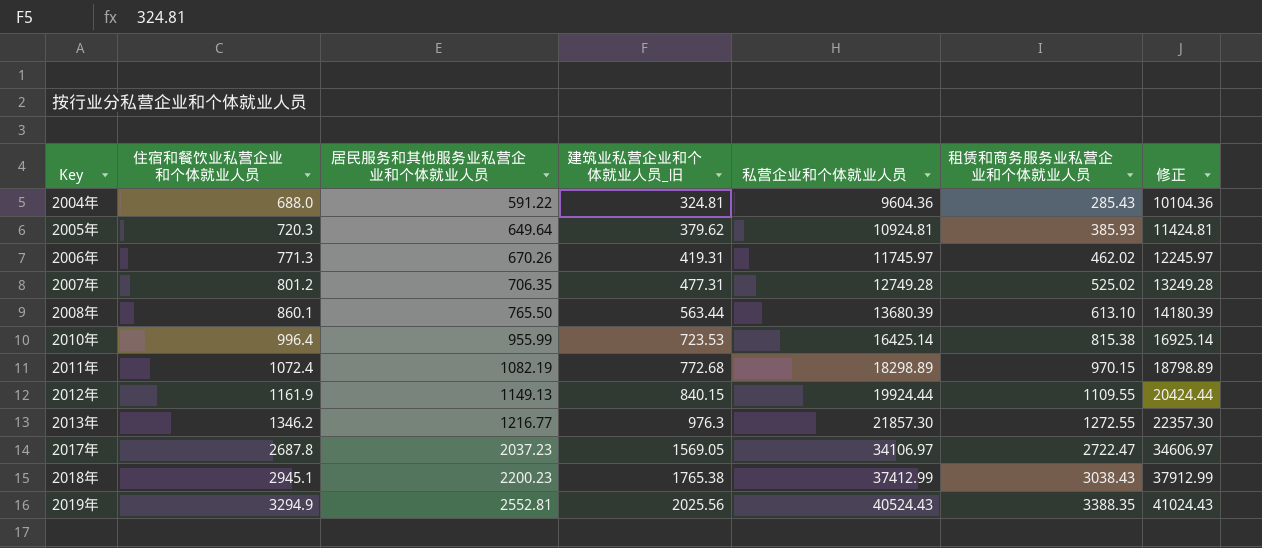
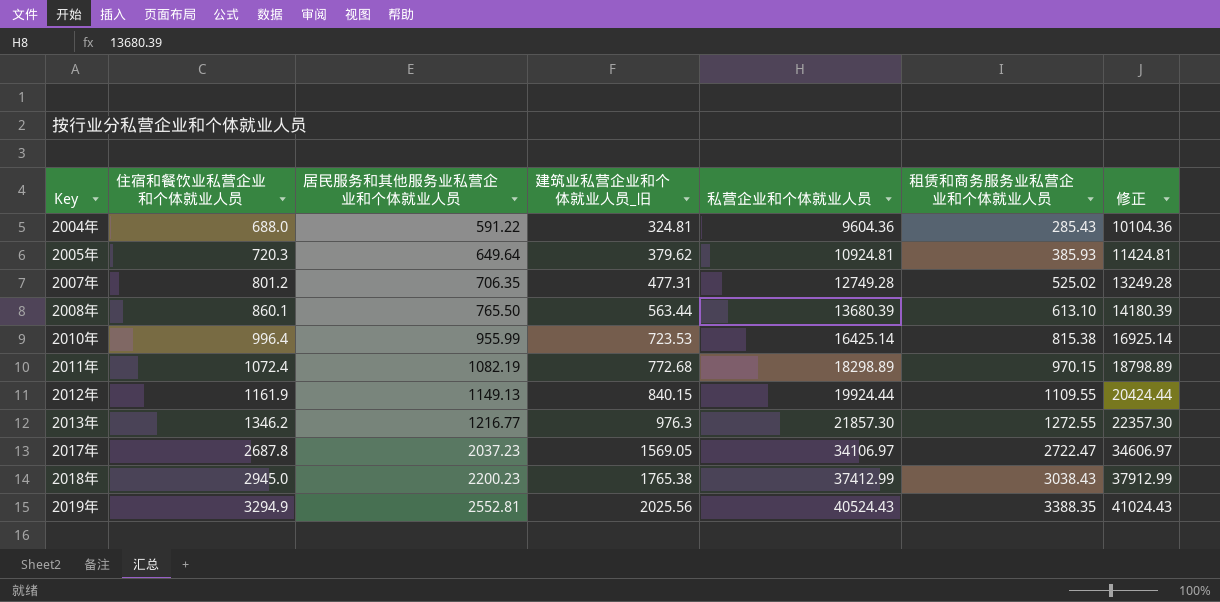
row 2006年: 771.3 | 670.26 | 419.31 | 11745.97 | 462.02 | 12245.97 -> none
2018年 | 住宿和餐饮业私营企业和个体就业人员: 2945.1 -> 2945.0

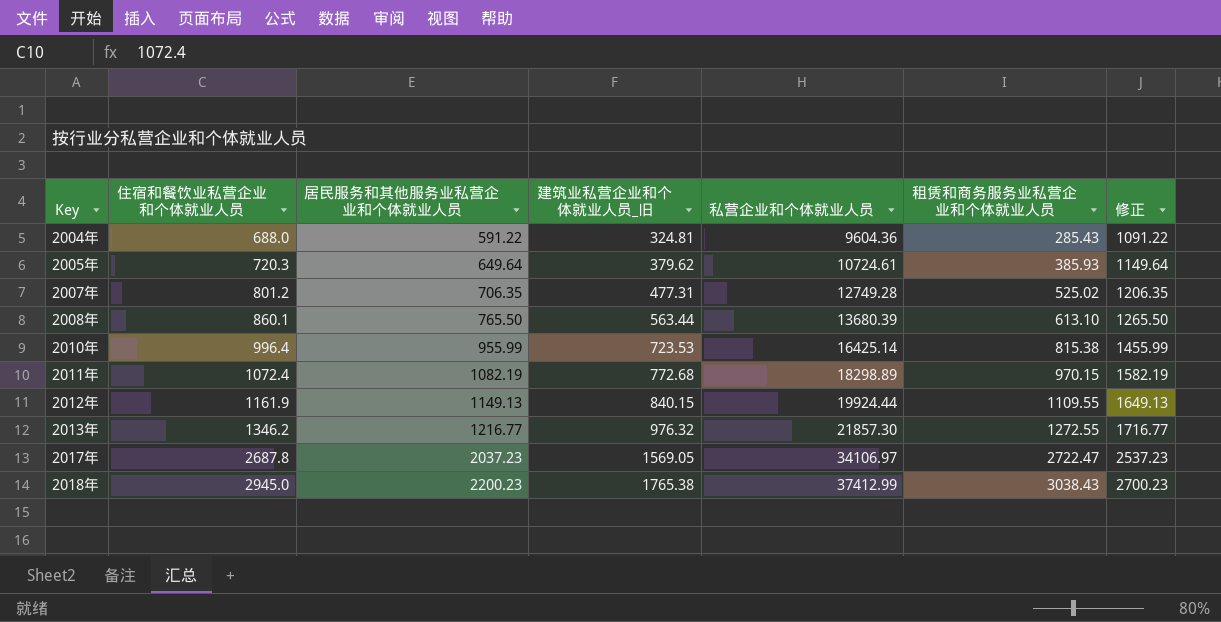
column 修正 | formula: [私营企业和个体就业人员] + 500 -> [居民服务和其他服务业私营企业和个体就业人员] + 500
row 2019年: 3294.9 | 2552.81 | 2025.56 | 40524.43 | 3388.35 | 41024.43 -> none
2005年 | 私营企业和个体就业人员: 10924.81 -> 10724.61
2013年 | 建筑业私营企业和个体就业人员_旧: 976.3 -> 976.32

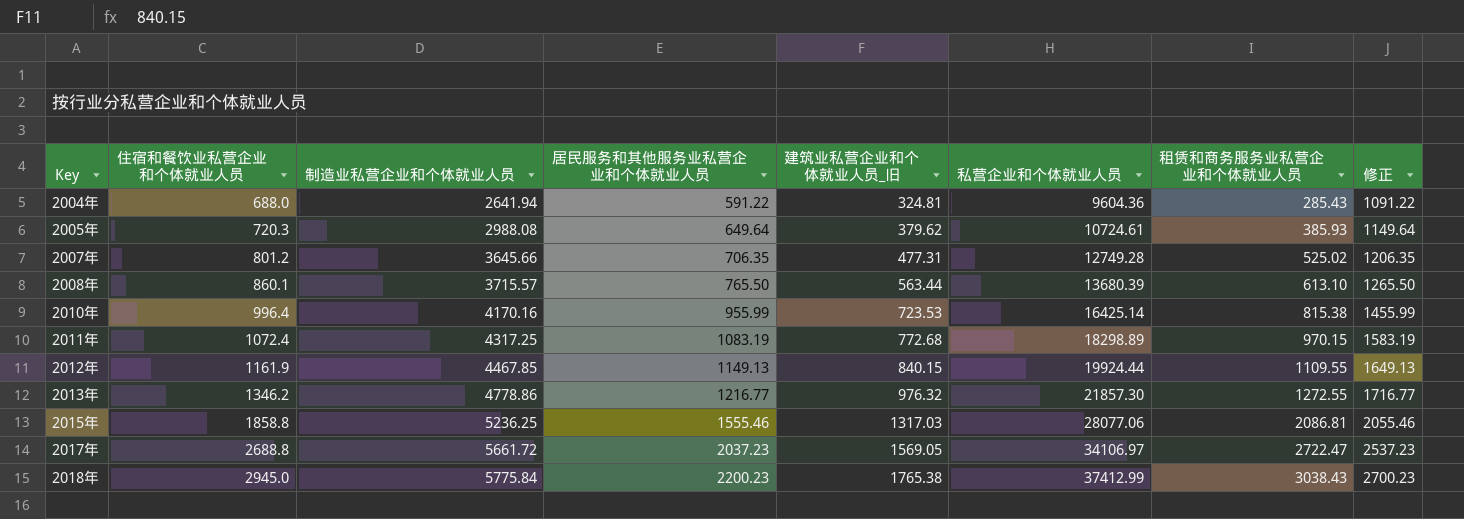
column 制造业私营企业和个体就业人员 | position: none -> 3
2011年 | 居民服务和其他服务业私营企业和个体就业人员: 1082.19 -> 1083.19
2011年 | 修正: 1582.19 -> 1583.19
row 2015年: none -> 1858.8 | 5236.25 | 1555.46 | 1317.03 | 28077.06 | 2086.81 | 2055.46
2017年 | 住宿和餐饮业私营企业和个体就业人员: 2687.8 -> 2688.8

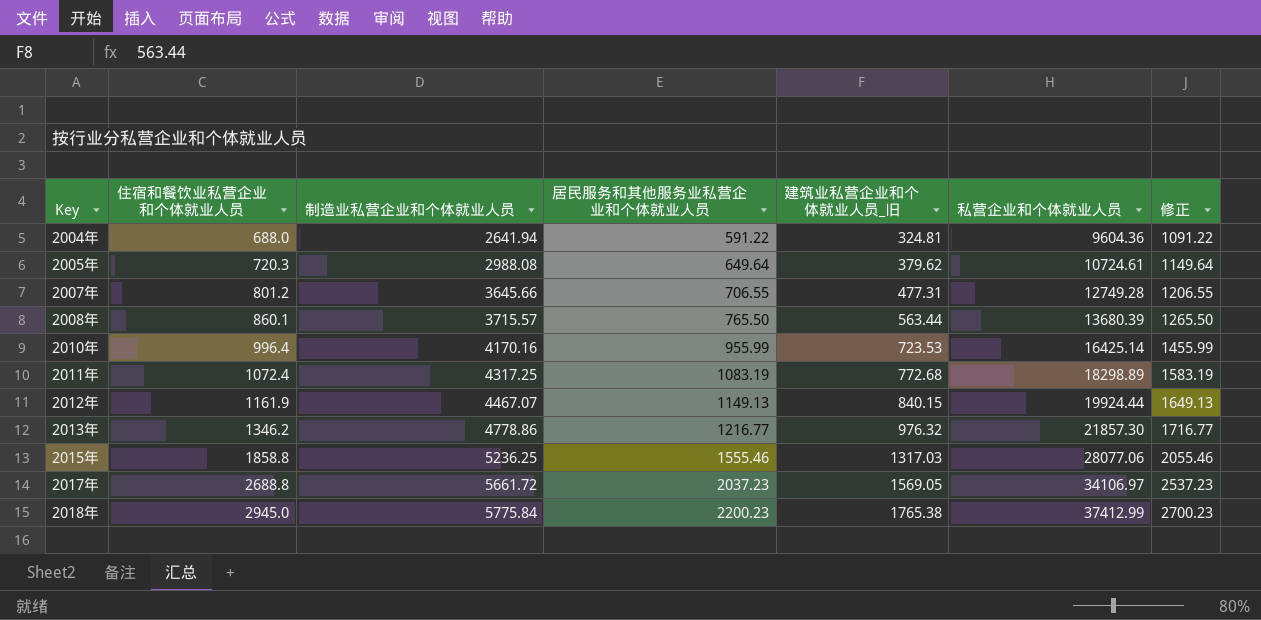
column 租赁和商务服务业私营企业和个体就业人员 | position: 7 -> none
2007年 | 居民服务和其他服务业私营企业和个体就业人员: 706.35 -> 706.55
2007年 | 修正: 1206.35 -> 1206.55
2012年 | 制造业私营企业和个体就业人员: 4467.85 -> 4467.07

